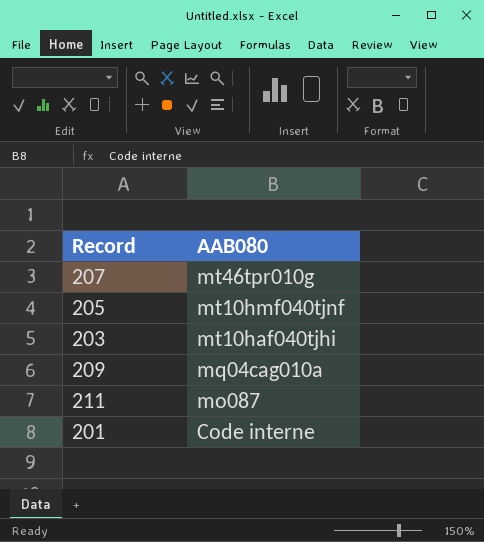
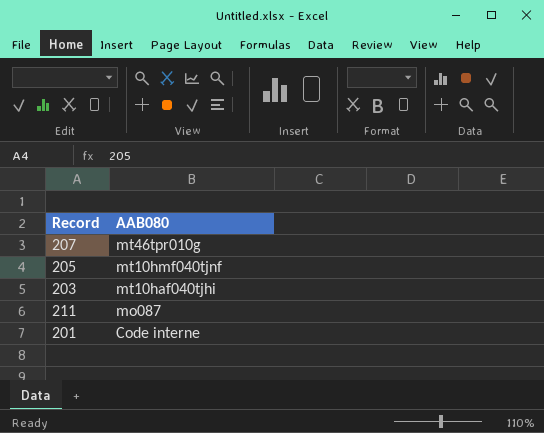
row 209: mq04cag010a -> none

